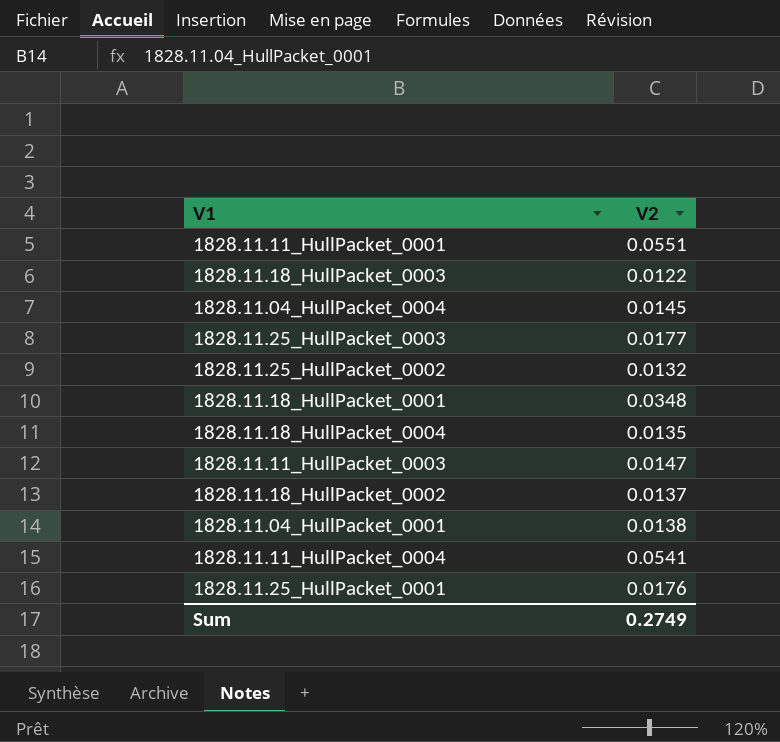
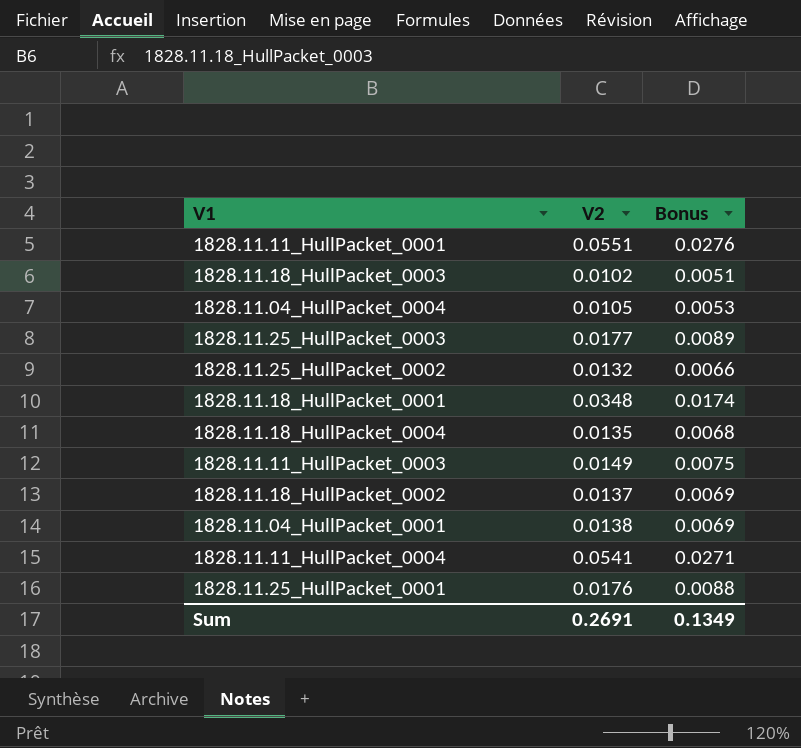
column Bonus | formula: none -> [V2] * 0.5
1828.11.18_HullPacket_0003 | V2: 0.0122 -> 0.0102
1828.11.04_HullPacket_0004 | V2: 0.0145 -> 0.0105
1828.11.11_HullPacket_0003 | V2: 0.0147 -> 0.0149
Sum | V2: 0.2749 -> 0.2691

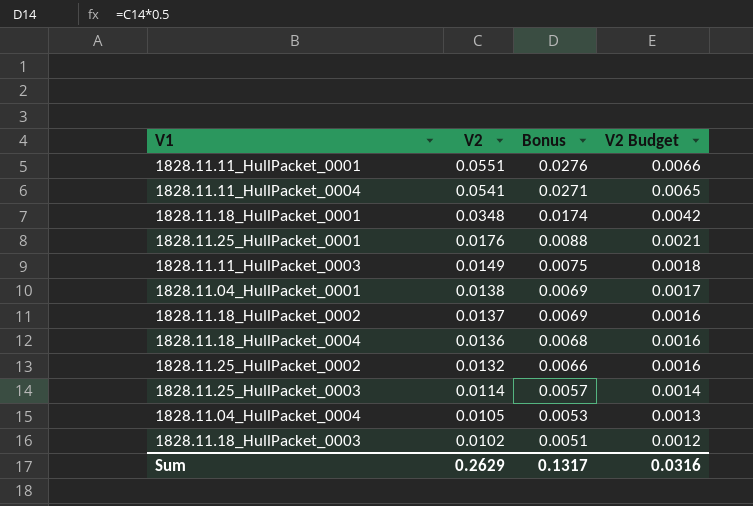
row order: none -> V2 descending
column V2 Budget | formula: none -> [V2] * 0.12
1828.11.18_HullPacket_0004 | V2: 0.0135 -> 0.0136
1828.11.25_HullPacket_0003 | V2: 0.0177 -> 0.0114
1828.11.25_HullPacket_0003 | Bonus: 0.0089 -> 0.0057
Sum | V2: 0.2691 -> 0.2629
Sum | Bonus: 0.1349 -> 0.1317

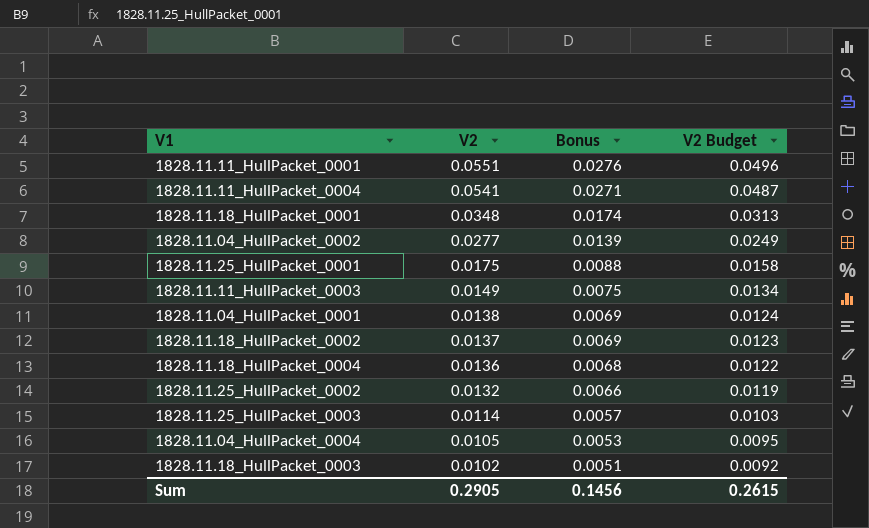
column V2 Budget | formula: [V2] * 0.12 -> [V2] * 0.9
row 1828.11.04_HullPacket_0002: none -> 0.0277 | 0.0139 | 0.0249
1828.11.25_HullPacket_0001 | V2: 0.0176 -> 0.0175
Sum | V2: 0.2629 -> 0.2905
Sum | Bonus: 0.1317 -> 0.1456
Sum | V2 Budget: 0.0316 -> 0.2615

